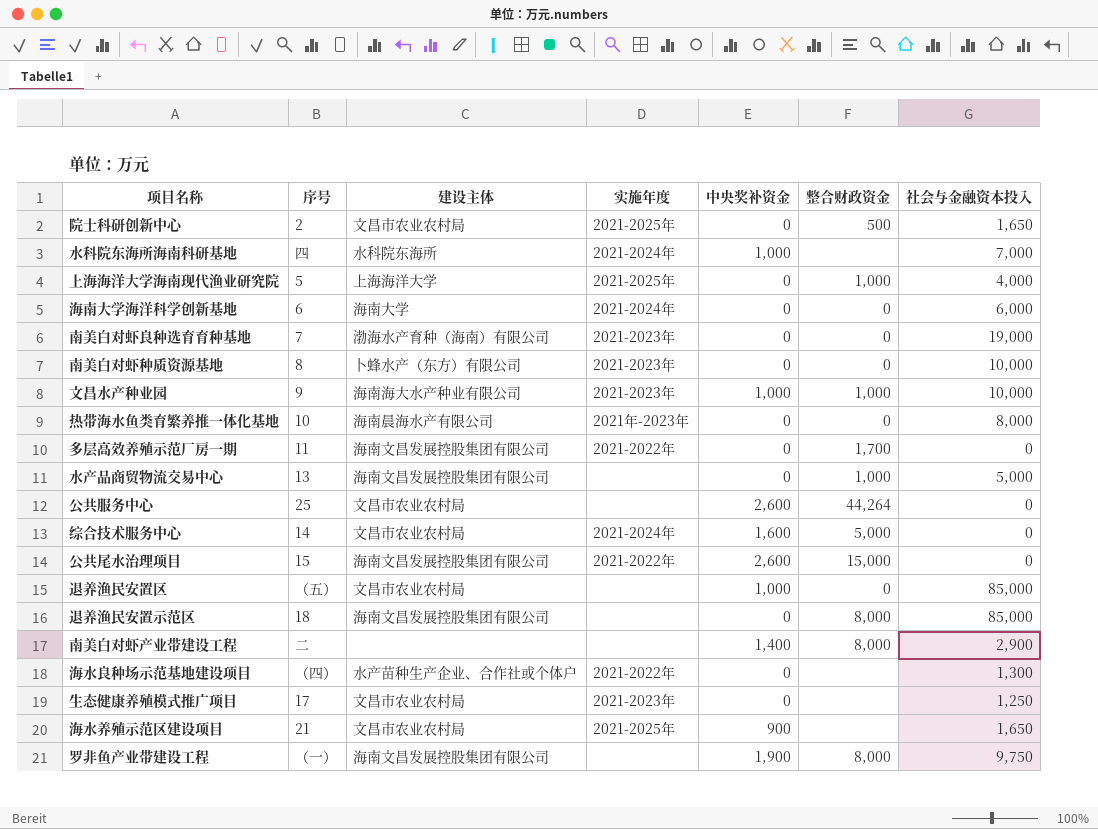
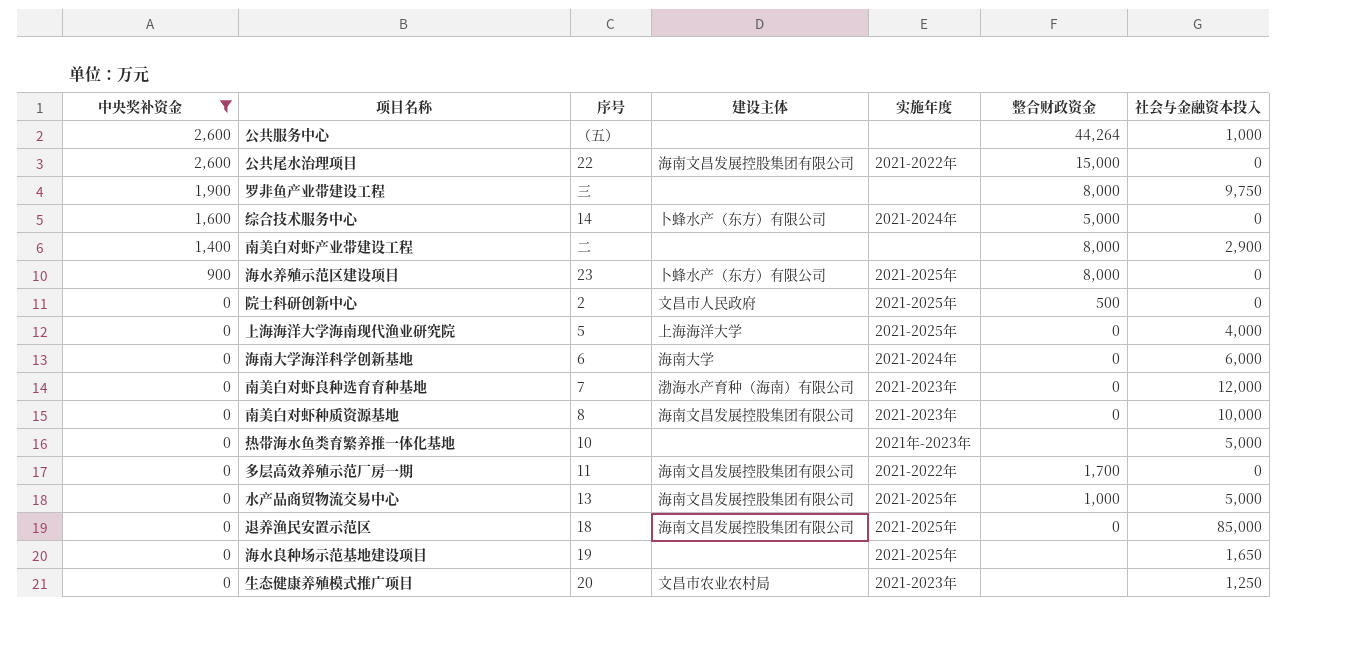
filter: none -> 中央奖补资金 != 1,000
row order: none -> 中央奖补资金 descending
column 中央奖补资金 | position: 5 -> 1
公共服务中心 | 序号: 25 -> （五）
公共服务中心 | 建设主体: 文昌市农业农村局 -> none
公共服务中心 | 社会与金融资本投入: 0 -> 1,000
公共尾水治理项目 | 序号: 15 -> 22
罗非鱼产业带建设工程 | 序号: （一） -> 三
罗非鱼产业带建设工程 | 建设主体: 海南文昌发展控股集团有限公司 -> none
综合技术服务中心 | 建设主体: 文昌市农业农村局 -> 卜蜂水产（东方）有限公司
海水养殖示范区建设项目 | 序号: 21 -> 23
海水养殖示范区建设项目 | 建设主体: 文昌市农业农村局 -> 卜蜂水产（东方）有限公司
海水养殖示范区建设项目 | 整合财政资金: none -> 8,000
海水养殖示范区建设项目 | 社会与金融资本投入: 1,650 -> 0
院士科研创新中心 | 建设主体: 文昌市农业农村局 -> 文昌市人民政府
院士科研创新中心 | 社会与金融资本投入: 1,650 -> 0
上海海洋大学海南现代渔业研究院 | 整合财政资金: 1,000 -> 0
南美白对虾良种选育育种基地 | 社会与金融资本投入: 19,000 -> 12,000
南美白对虾种质资源基地 | 建设主体: 卜蜂水产（东方）有限公司 -> 海南文昌发展控股集团有限公司
热带海水鱼类育繁养推一体化基地 | 建设主体: 海南晨海水产有限公司 -> none
热带海水鱼类育繁养推一体化基地 | 整合财政资金: 0 -> none
热带海水鱼类育繁养推一体化基地 | 社会与金融资本投入: 8,000 -> 5,000
水产品商贸物流交易中心 | 实施年度: none -> 2021-2025年
退养渔民安置示范区 | 实施年度: none -> 2021-2025年
退养渔民安置示范区 | 整合财政资金: 8,000 -> 0
海水良种场示范基地建设项目 | 序号: （四） -> 19
海水良种场示范基地建设项目 | 建设主体: 水产苗种生产企业、合作社或个体户 -> none
海水良种场示范基地建设项目 | 实施年度: 2021-2022年 -> 2021-2025年
海水良种场示范基地建设项目 | 社会与金融资本投入: 1,300 -> 1,650
生态健康养殖模式推广项目 | 序号: 17 -> 20

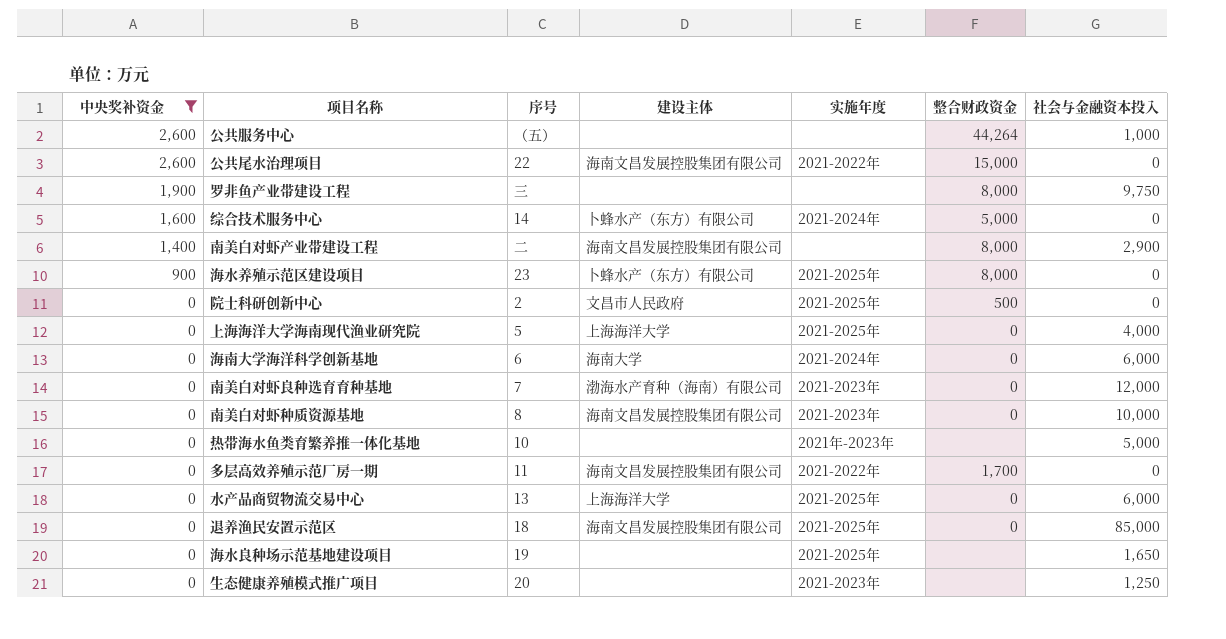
南美白对虾产业带建设工程 | 建设主体: none -> 海南文昌发展控股集团有限公司
水产品商贸物流交易中心 | 建设主体: 海南文昌发展控股集团有限公司 -> 上海海洋大学
水产品商贸物流交易中心 | 整合财政资金: 1,000 -> 0
水产品商贸物流交易中心 | 社会与金融资本投入: 5,000 -> 6,000
生态健康养殖模式推广项目 | 建设主体: 文昌市农业农村局 -> none

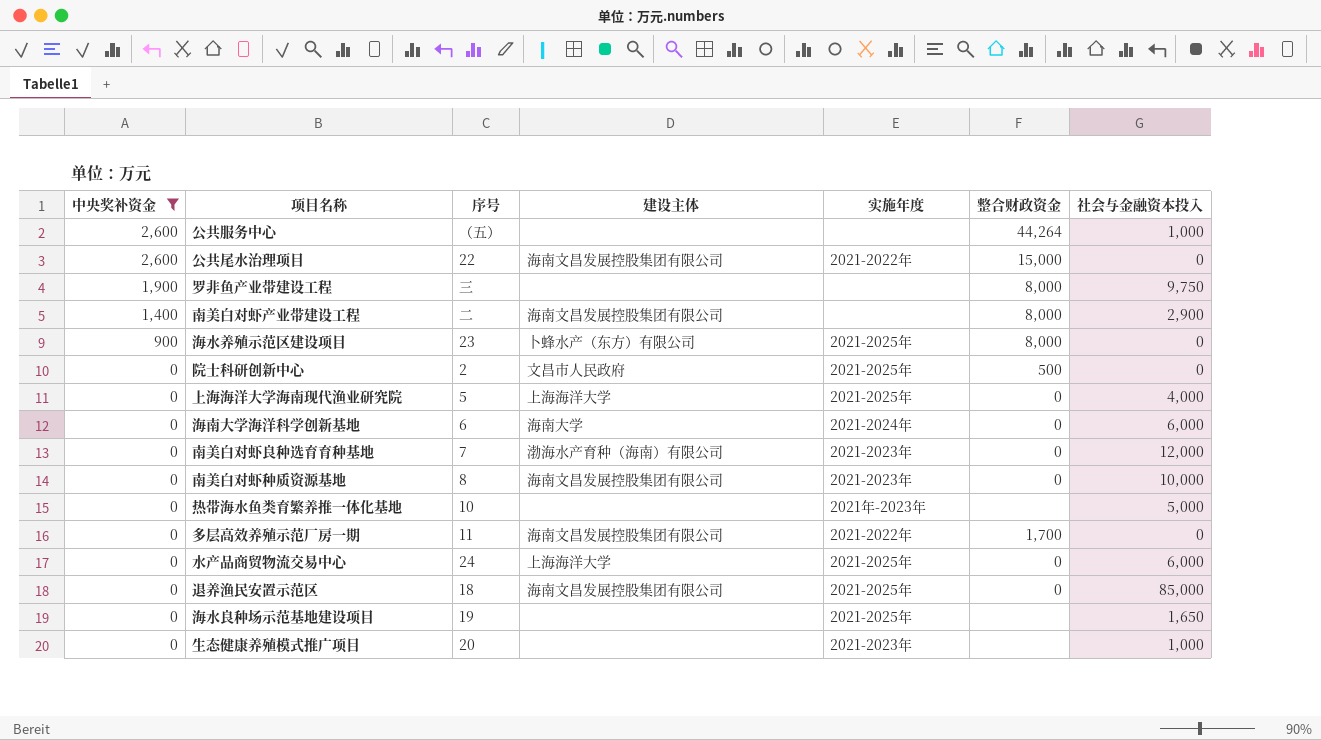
row 综合技术服务中心: 1,600 | 14 | 卜蜂水产（东方）有限公司 | 2021-2024年 | 5,000 | 0 -> none
水产品商贸物流交易中心 | 序号: 13 -> 24
生态健康养殖模式推广项目 | 社会与金融资本投入: 1,250 -> 1,000

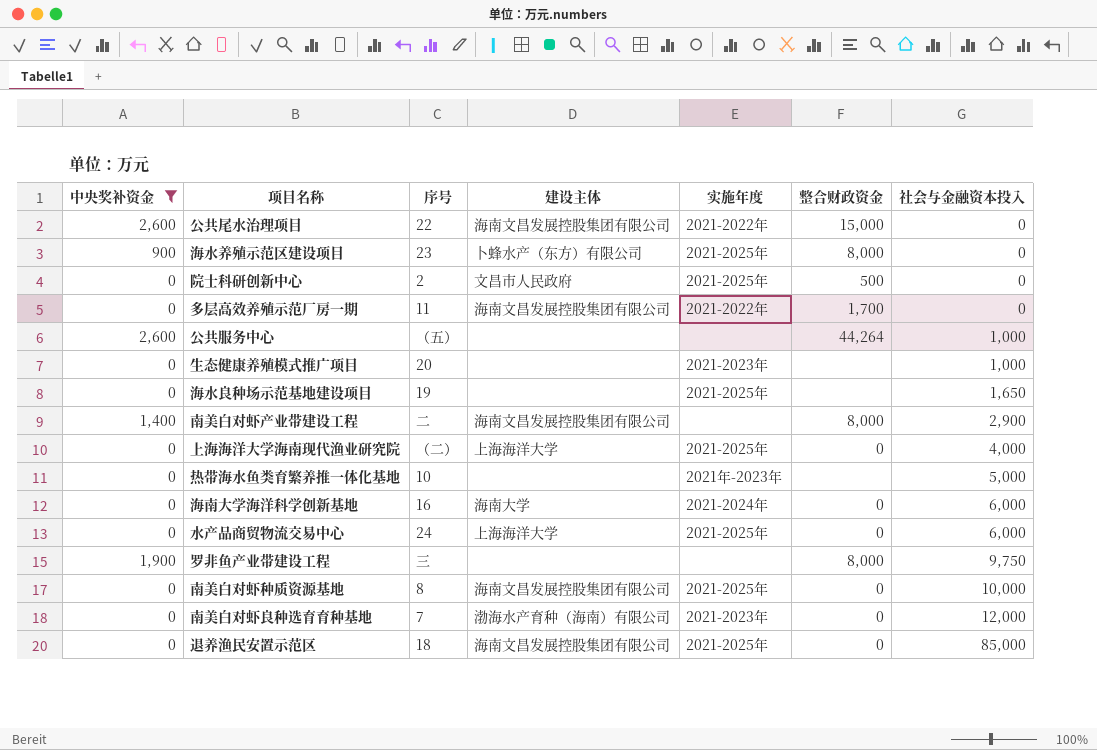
row order: 中央奖补资金 descending -> 社会与金融资本投入 ascending
上海海洋大学海南现代渔业研究院 | 序号: 5 -> （二）
海南大学海洋科学创新基地 | 序号: 6 -> 16
南美白对虾种质资源基地 | 实施年度: 2021-2023年 -> 2021-2025年

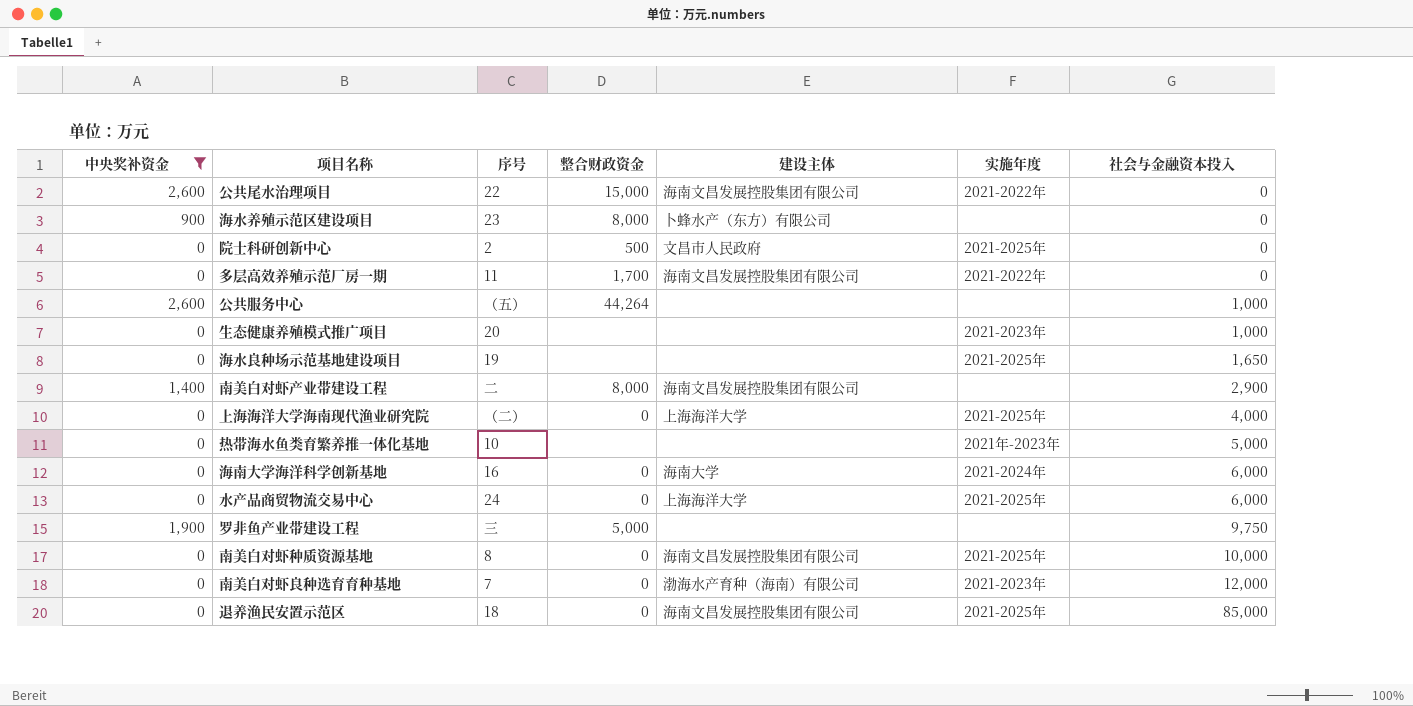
column 整合财政资金 | position: 6 -> 4
海水养殖示范区建设项目 | 实施年度: 2021-2025年 -> none
罗非鱼产业带建设工程 | 整合财政资金: 8,000 -> 5,000

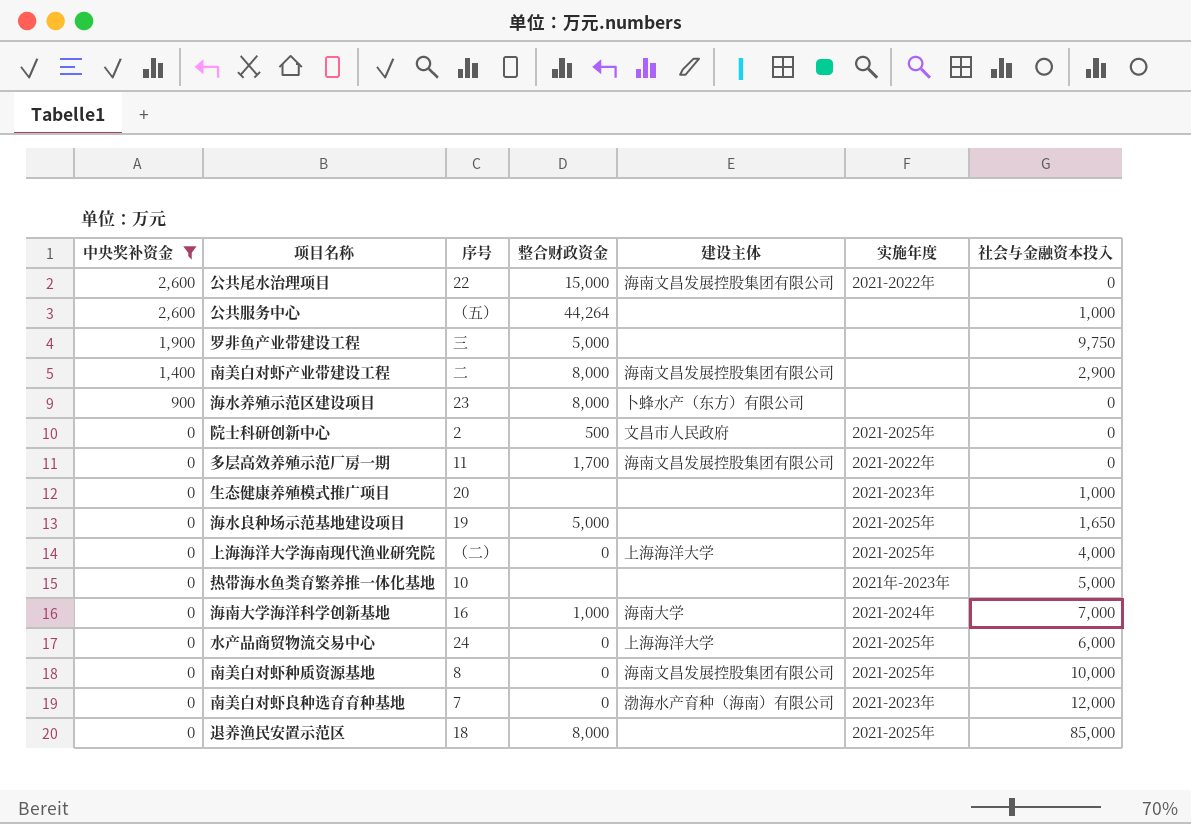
row order: 社会与金融资本投入 ascending -> 中央奖补资金 descending
海水良种场示范基地建设项目 | 整合财政资金: none -> 5,000
海南大学海洋科学创新基地 | 整合财政资金: 0 -> 1,000
海南大学海洋科学创新基地 | 社会与金融资本投入: 6,000 -> 7,000
退养渔民安置示范区 | 整合财政资金: 0 -> 8,000
退养渔民安置示范区 | 建设主体: 海南文昌发展控股集团有限公司 -> none

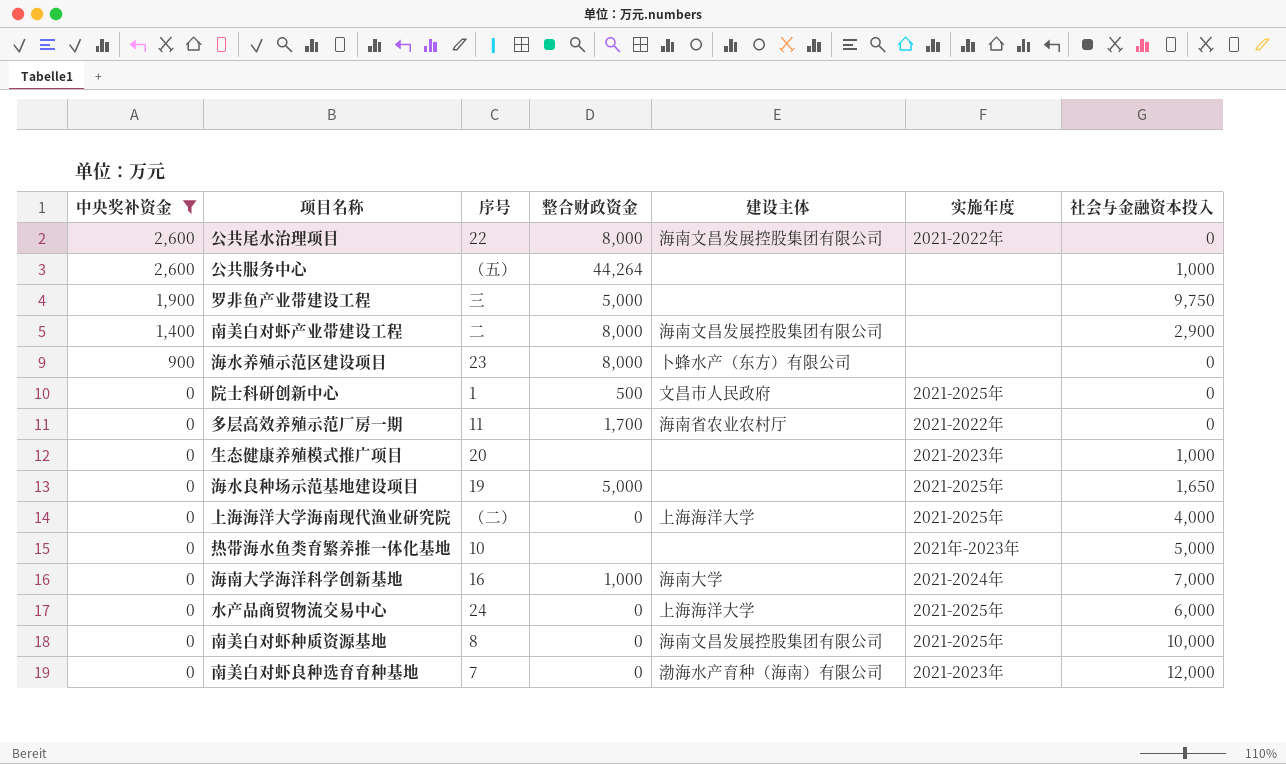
row 退养渔民安置示范区: 0 | 18 | 8,000 | none | 2021-2025年 | 85,000 -> none
公共尾水治理项目 | 整合财政资金: 15,000 -> 8,000
院士科研创新中心 | 序号: 2 -> 1
多层高效养殖示范厂房一期 | 建设主体: 海南文昌发展控股集团有限公司 -> 海南省农业农村厅

